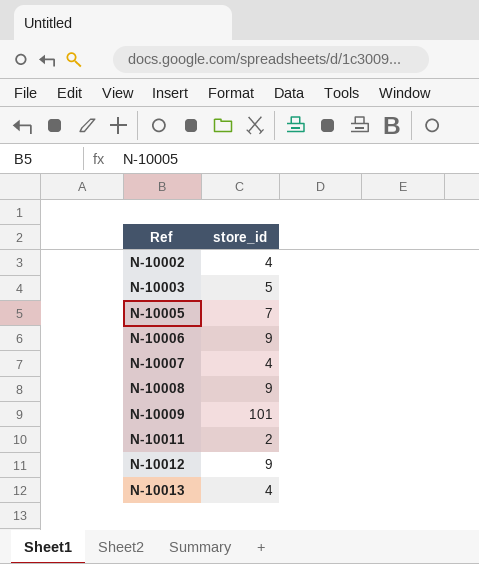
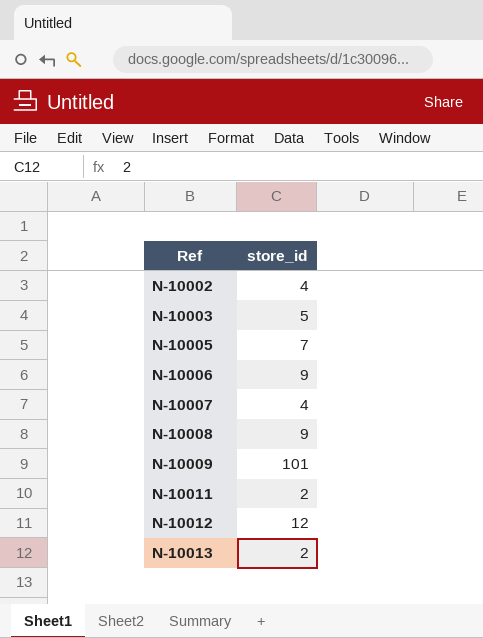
N-10012 | store_id: 9 -> 12
N-10013 | store_id: 4 -> 2

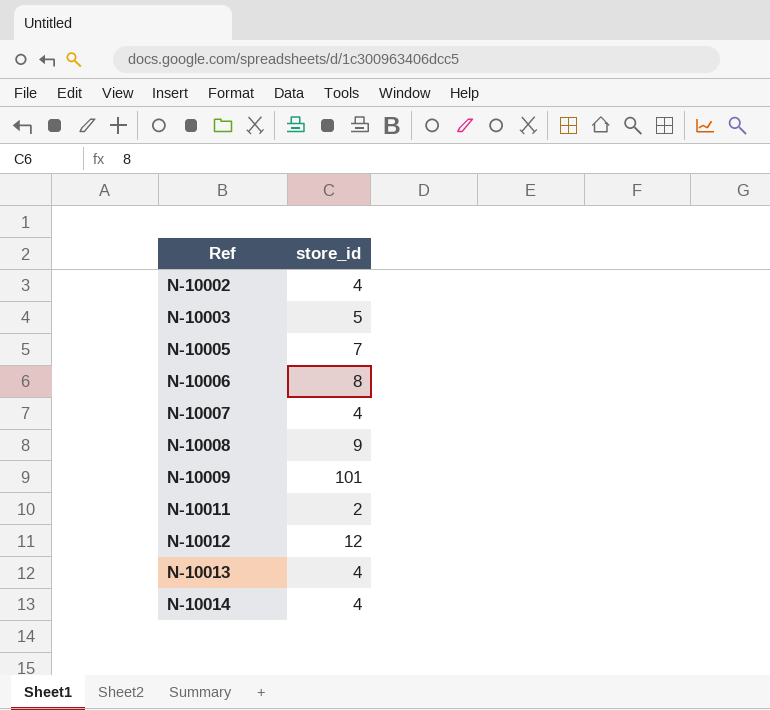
N-10006 | store_id: 9 -> 8
N-10013 | store_id: 2 -> 4
row N-10014: none -> 4

